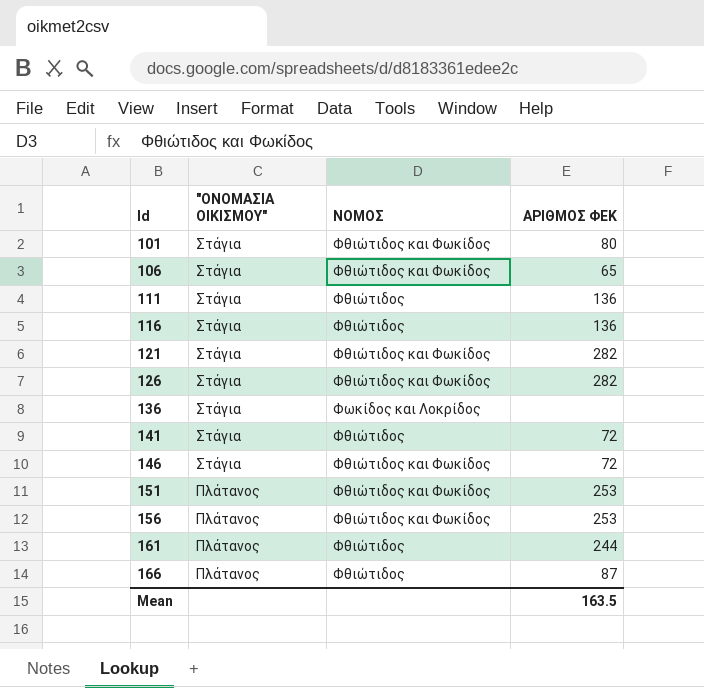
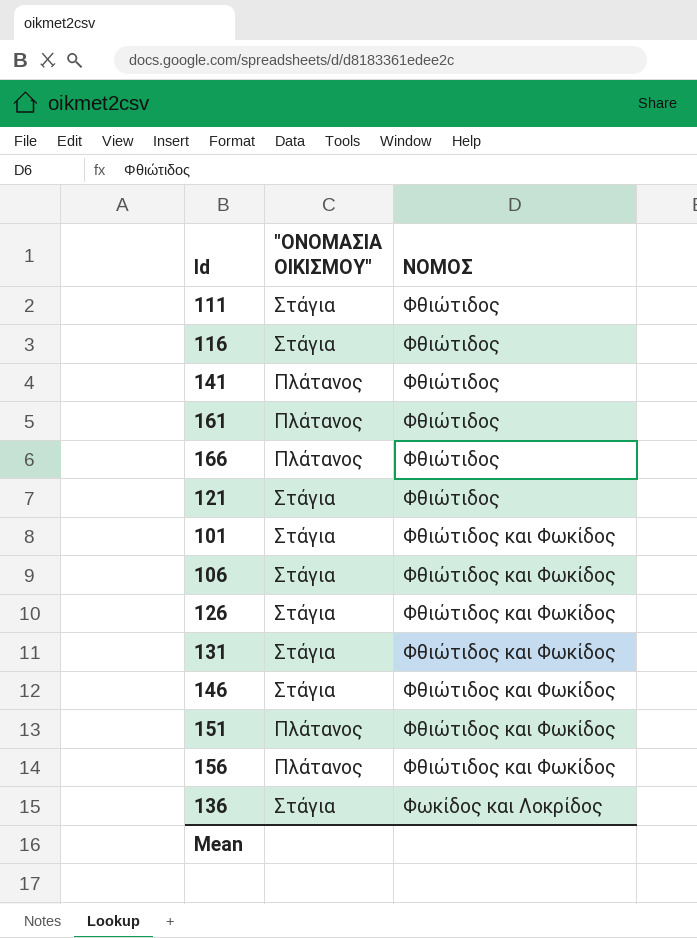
row order: Id ascending -> ΝΟΜΟΣ ascending
column ΑΡΙΘΜΟΣ ΦΕΚ | position: 4 -> none
141 | "ΟΝΟΜΑΣΙΑ ΟΙΚΙΣΜΟΥ": Στάγια -> Πλάτανος
121 | ΝΟΜΟΣ: Φθιώτιδος και Φωκίδος -> Φθιώτιδος
row 131: none -> Στάγια | Φθιώτιδος και Φωκίδος

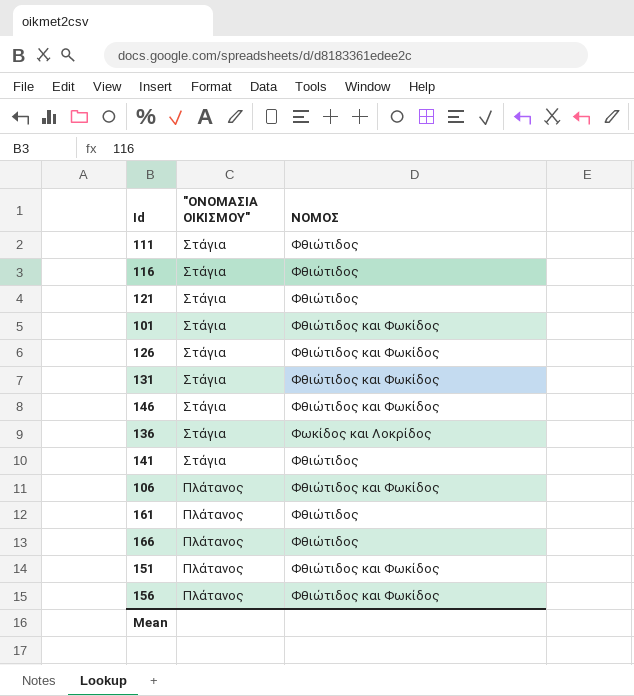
row order: ΝΟΜΟΣ ascending -> "ΟΝΟΜΑΣΙΑ ΟΙΚΙΣΜΟΥ" descending
141 | "ΟΝΟΜΑΣΙΑ ΟΙΚΙΣΜΟΥ": Πλάτανος -> Στάγια
106 | "ΟΝΟΜΑΣΙΑ ΟΙΚΙΣΜΟΥ": Στάγια -> Πλάτανος

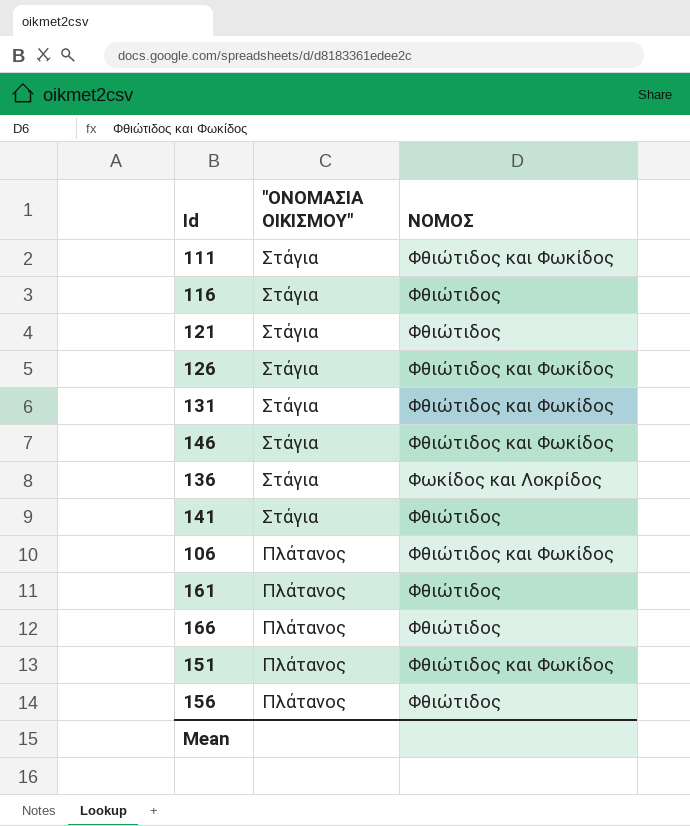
row 101: Στάγια | Φθιώτιδος και Φωκίδος -> none
111 | ΝΟΜΟΣ: Φθιώτιδος -> Φθιώτιδος και Φωκίδος
156 | ΝΟΜΟΣ: Φθιώτιδος και Φωκίδος -> Φθιώτιδος

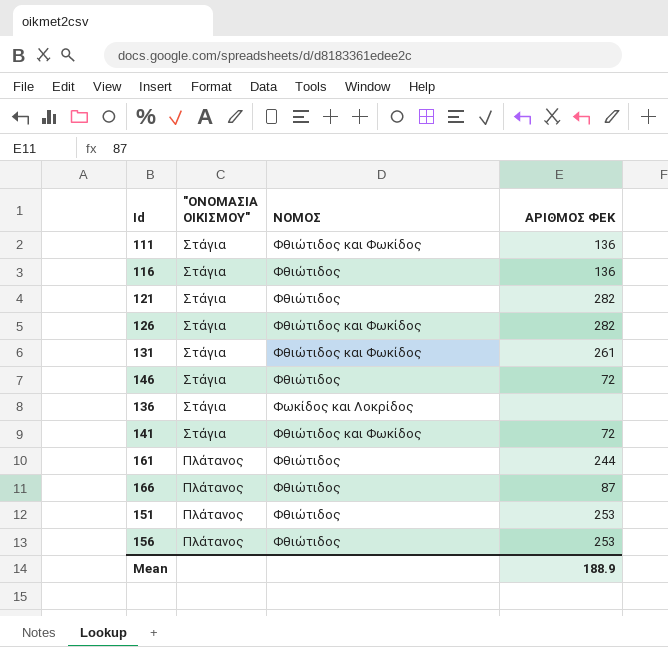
column ΑΡΙΘΜΟΣ ΦΕΚ | position: none -> 4
row 106: Πλάτανος | Φθιώτιδος και Φωκίδος -> none
146 | ΝΟΜΟΣ: Φθιώτιδος και Φωκίδος -> Φθιώτιδος
141 | ΝΟΜΟΣ: Φθιώτιδος -> Φθιώτιδος και Φωκίδος
151 | ΝΟΜΟΣ: Φθιώτιδος και Φωκίδος -> Φθιώτιδος

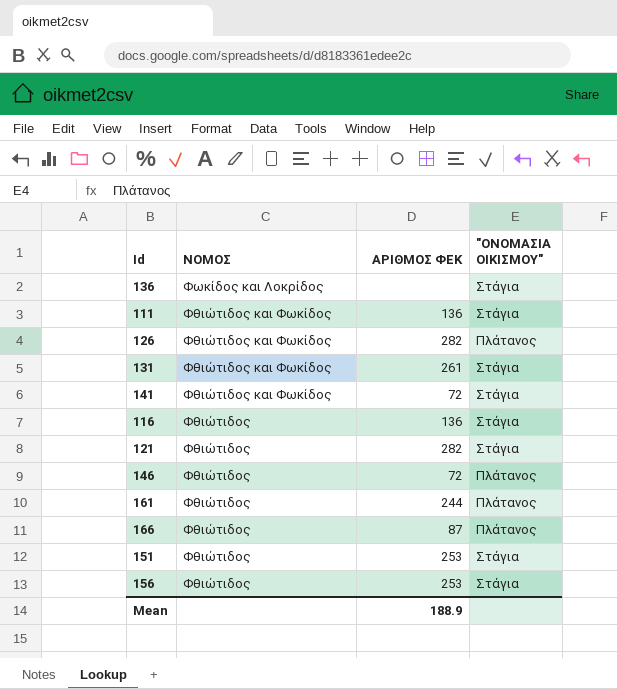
row order: "ΟΝΟΜΑΣΙΑ ΟΙΚΙΣΜΟΥ" descending -> ΝΟΜΟΣ descending
column "ΟΝΟΜΑΣΙΑ ΟΙΚΙΣΜΟΥ" | position: 2 -> 4
126 | "ΟΝΟΜΑΣΙΑ ΟΙΚΙΣΜΟΥ": Στάγια -> Πλάτανος
146 | "ΟΝΟΜΑΣΙΑ ΟΙΚΙΣΜΟΥ": Στάγια -> Πλάτανος
151 | "ΟΝΟΜΑΣΙΑ ΟΙΚΙΣΜΟΥ": Πλάτανος -> Στάγια
156 | "ΟΝΟΜΑΣΙΑ ΟΙΚΙΣΜΟΥ": Πλάτανος -> Στάγια

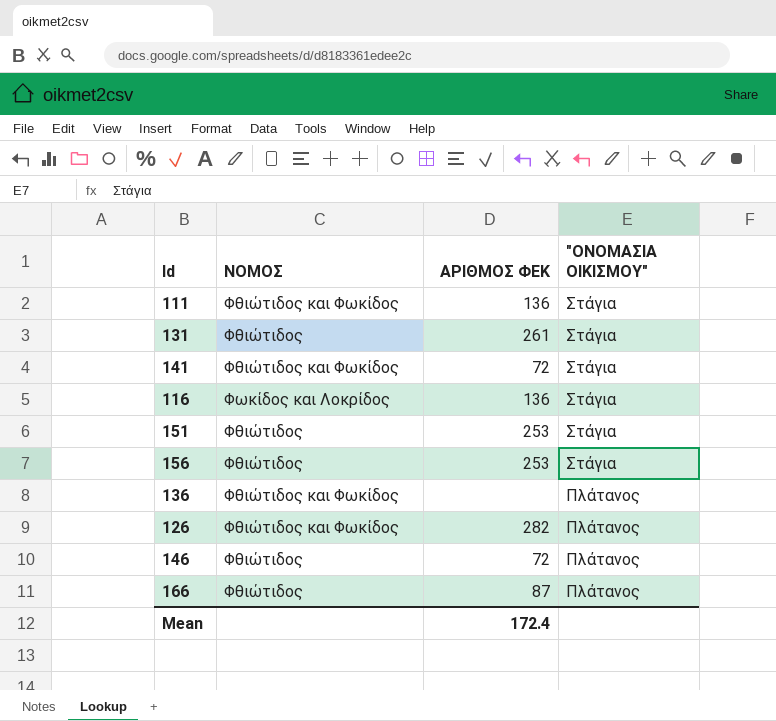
row order: ΝΟΜΟΣ descending -> "ΟΝΟΜΑΣΙΑ ΟΙΚΙΣΜΟΥ" descending
row 121: Φθιώτιδος | 282 | Στάγια -> none
row 161: Φθιώτιδος | 244 | Πλάτανος -> none
131 | ΝΟΜΟΣ: Φθιώτιδος και Φωκίδος -> Φθιώτιδος
116 | ΝΟΜΟΣ: Φθιώτιδος -> Φωκίδος και Λοκρίδος
136 | ΝΟΜΟΣ: Φωκίδος και Λοκρίδος -> Φθιώτιδος και Φωκίδος
136 | "ΟΝΟΜΑΣΙΑ ΟΙΚΙΣΜΟΥ": Στάγια -> Πλάτανος
Mean | ΑΡΙΘΜΟΣ ΦΕΚ: 188.9 -> 172.4

